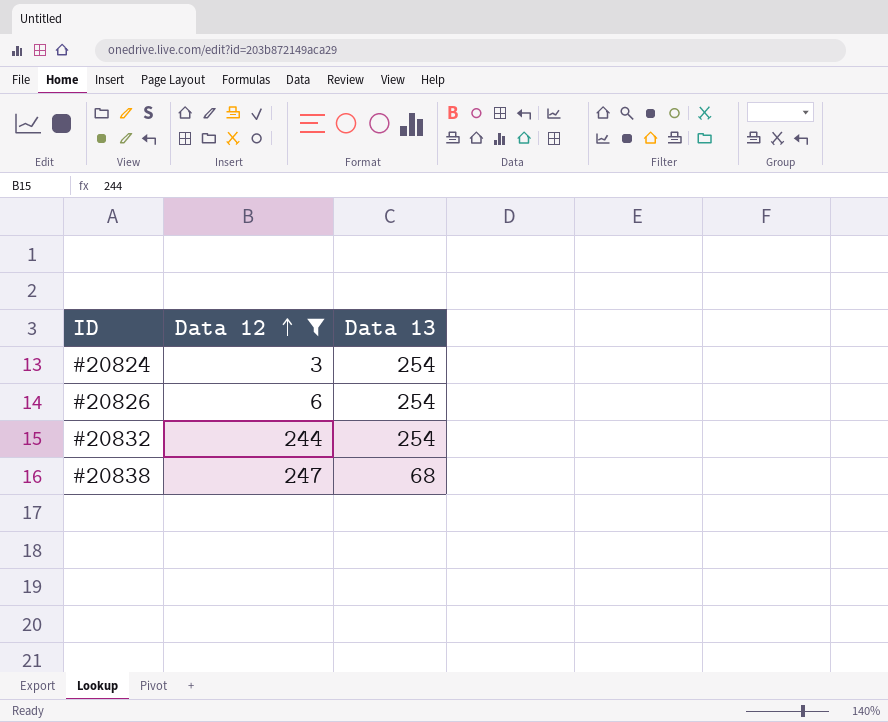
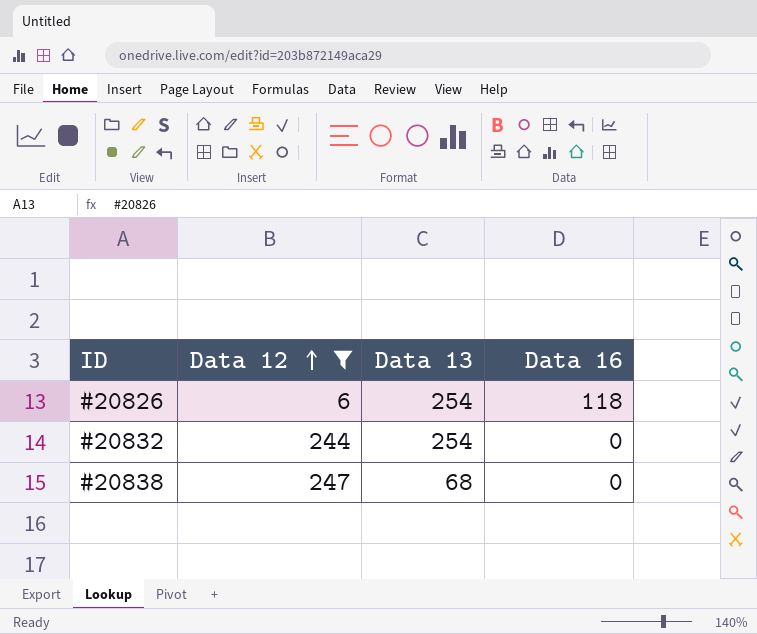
column Data 16 | position: none -> 4
row #20824: 3 | 254 -> none

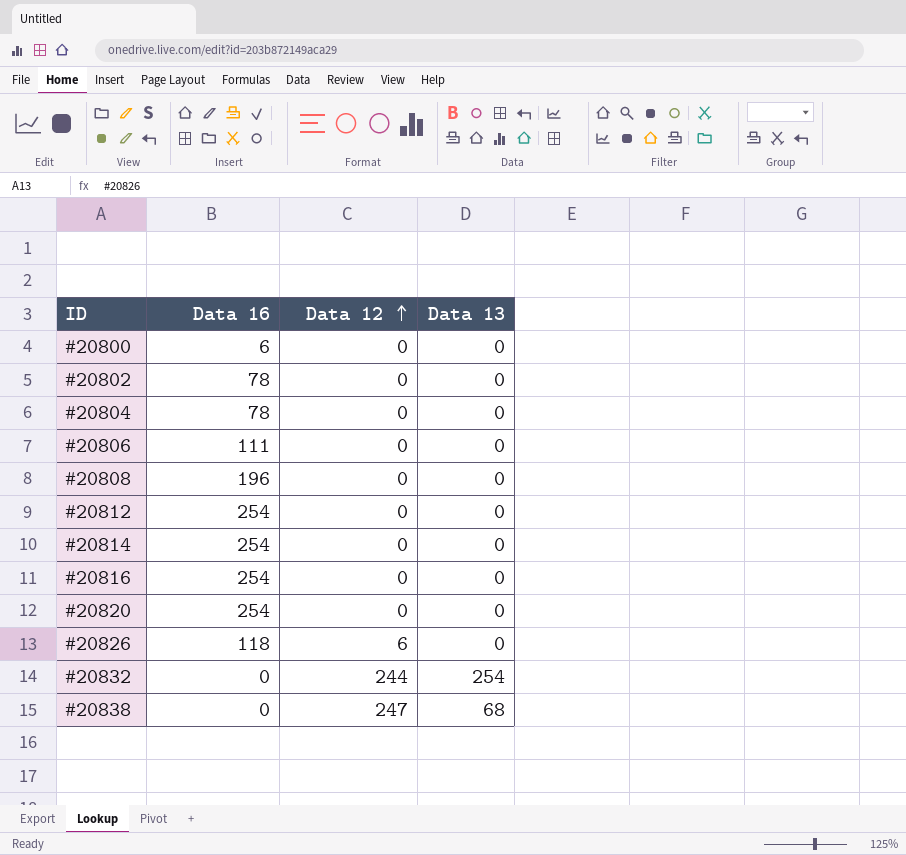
filter: Data 12 != 0 -> none
column Data 16 | position: 4 -> 2
#20826 | Data 13: 254 -> 0

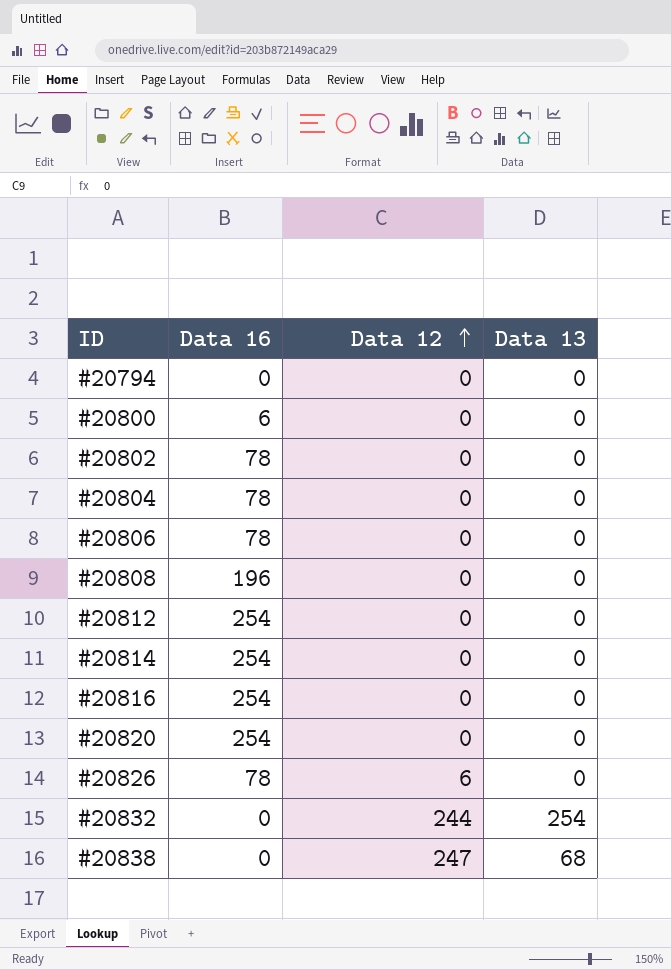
row #20794: none -> 0 | 0 | 0
#20806 | Data 16: 111 -> 78
#20826 | Data 16: 118 -> 78

